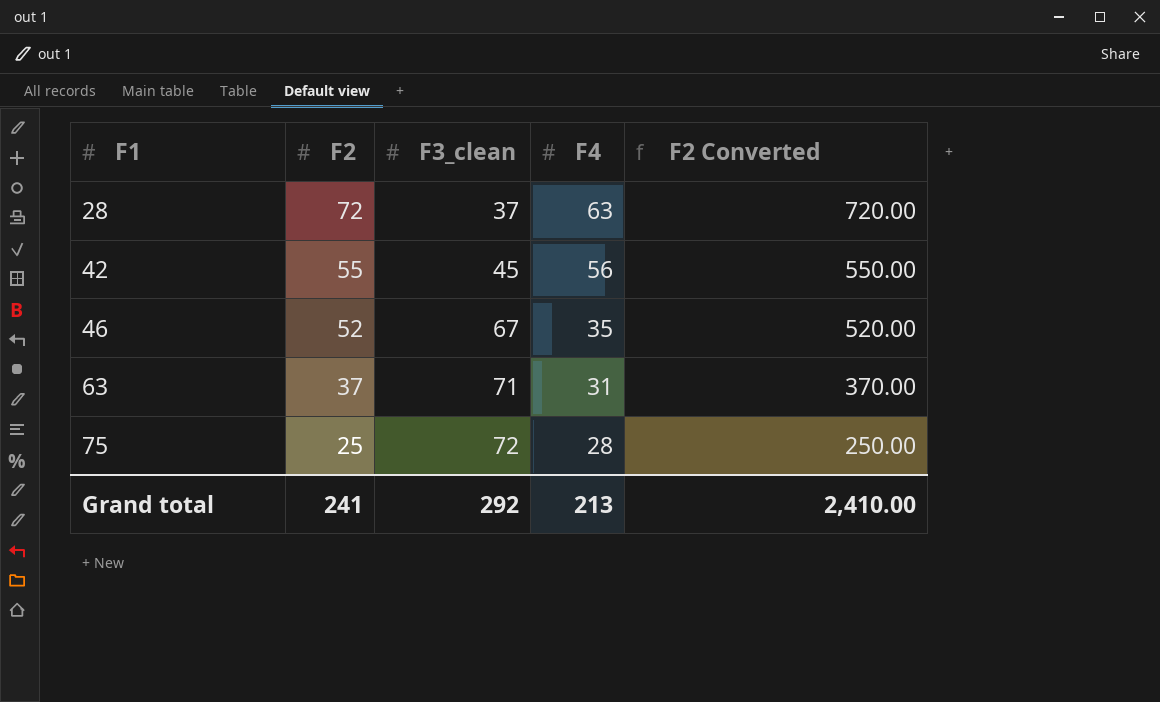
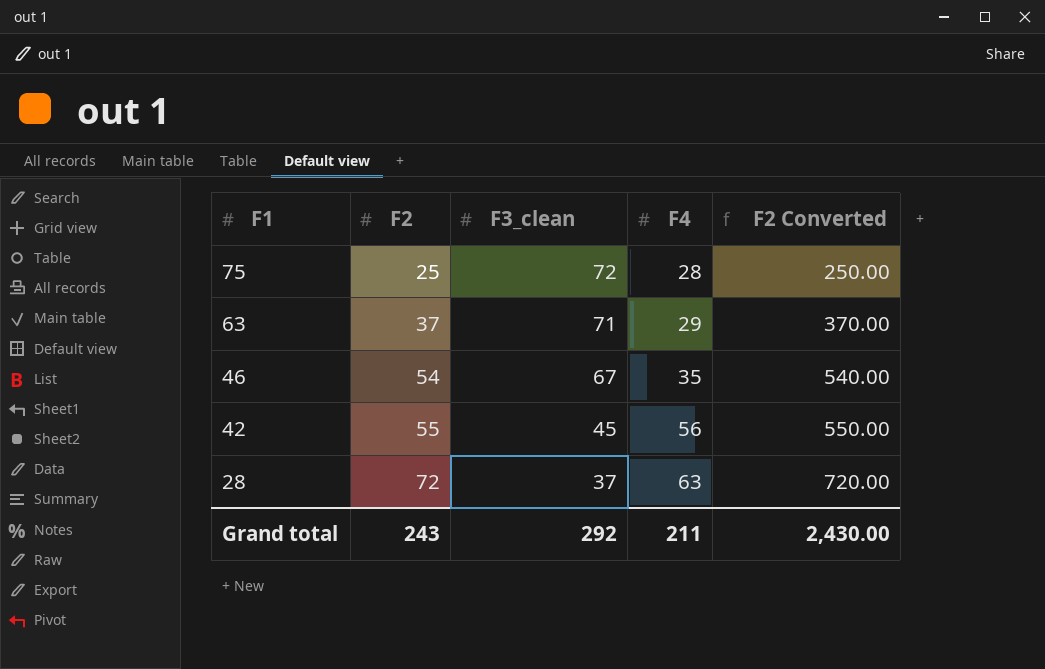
row order: F1 ascending -> F1 descending
63 | F4: 31 -> 29
46 | F2: 52 -> 54
46 | F2 Converted: 520.00 -> 540.00
Grand total | F2: 241 -> 243
Grand total | F4: 213 -> 211
Grand total | F2 Converted: 2,410.00 -> 2,430.00

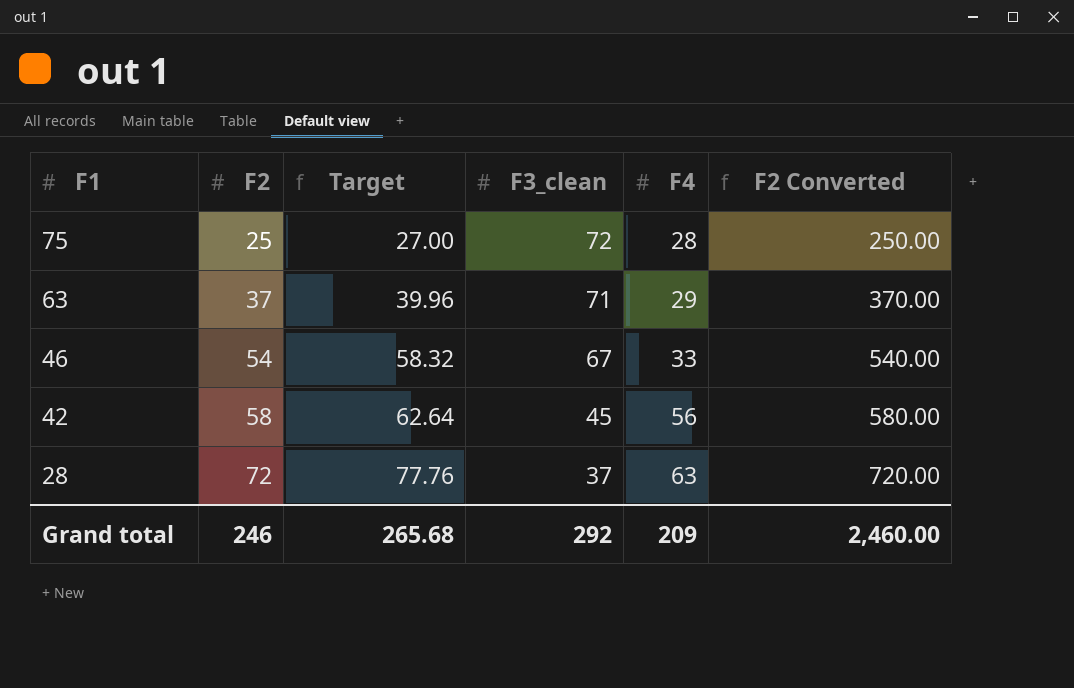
column Target | formula: none -> [F2] * 1.08
46 | F4: 35 -> 33
42 | F2: 55 -> 58
42 | F2 Converted: 550.00 -> 580.00
Grand total | F2: 243 -> 246
Grand total | F4: 211 -> 209
Grand total | F2 Converted: 2,430.00 -> 2,460.00

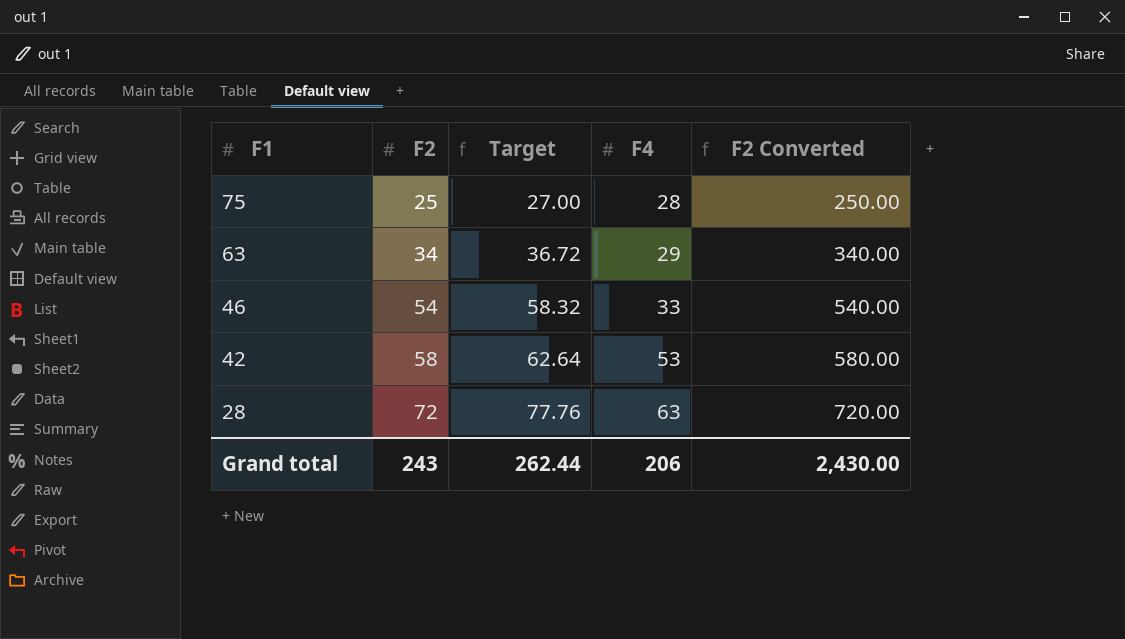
column F3_clean | position: 4 -> none
63 | F2: 37 -> 34
63 | Target: 39.96 -> 36.72
63 | F2 Converted: 370.00 -> 340.00
42 | F4: 56 -> 53
Grand total | F2: 246 -> 243
Grand total | Target: 265.68 -> 262.44
Grand total | F4: 209 -> 206
Grand total | F2 Converted: 2,460.00 -> 2,430.00

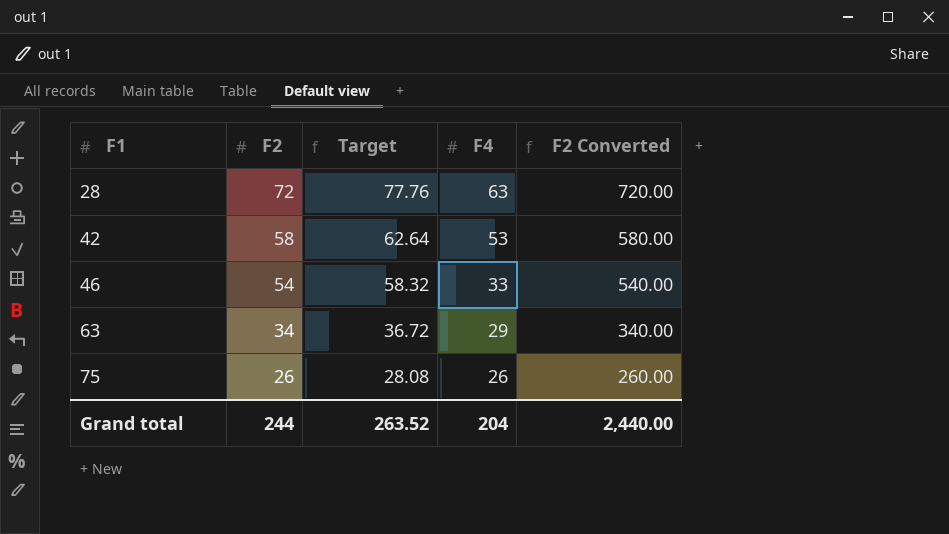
row order: F1 descending -> F1 ascending
75 | F2: 25 -> 26
75 | Target: 27.00 -> 28.08
75 | F4: 28 -> 26
75 | F2 Converted: 250.00 -> 260.00
Grand total | F2: 243 -> 244
Grand total | Target: 262.44 -> 263.52
Grand total | F4: 206 -> 204
Grand total | F2 Converted: 2,430.00 -> 2,440.00

